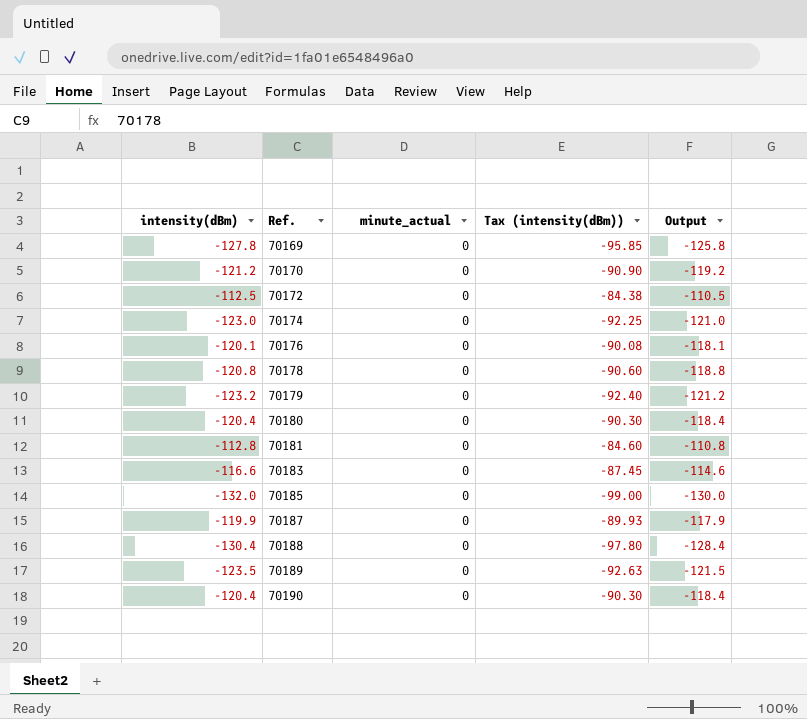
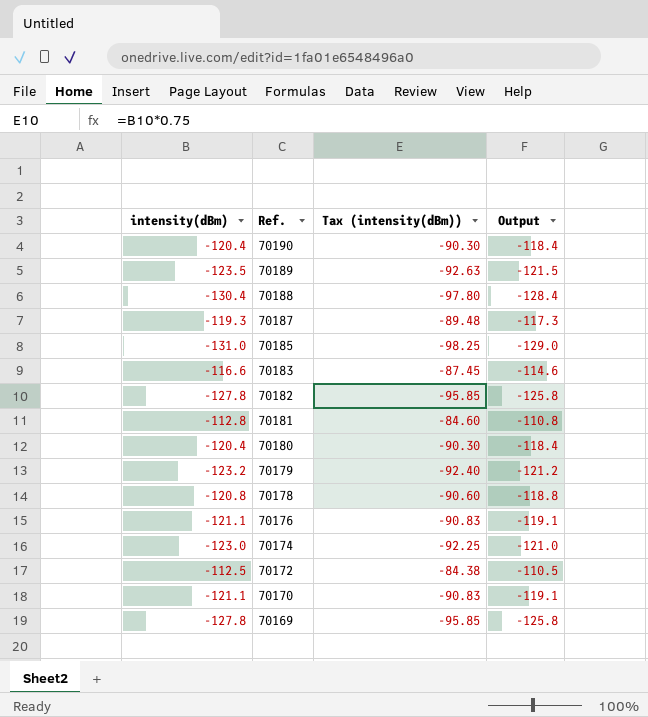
row order: Ref. ascending -> Ref. descending
column minute_actual | position: 3 -> none
70187 | intensity(dBm): -119.9 -> -119.3
70187 | Tax (intensity(dBm)): -89.93 -> -89.48
70187 | Output: -117.9 -> -117.3
70185 | intensity(dBm): -132.0 -> -131.0
70185 | Tax (intensity(dBm)): -99.00 -> -98.25
70185 | Output: -130.0 -> -129.0
row 70182: none -> -127.8 | -95.85 | -125.8
70176 | intensity(dBm): -120.1 -> -121.1
70176 | Tax (intensity(dBm)): -90.08 -> -90.83
70176 | Output: -118.1 -> -119.1
70170 | intensity(dBm): -121.2 -> -121.1
70170 | Tax (intensity(dBm)): -90.90 -> -90.83
70170 | Output: -119.2 -> -119.1

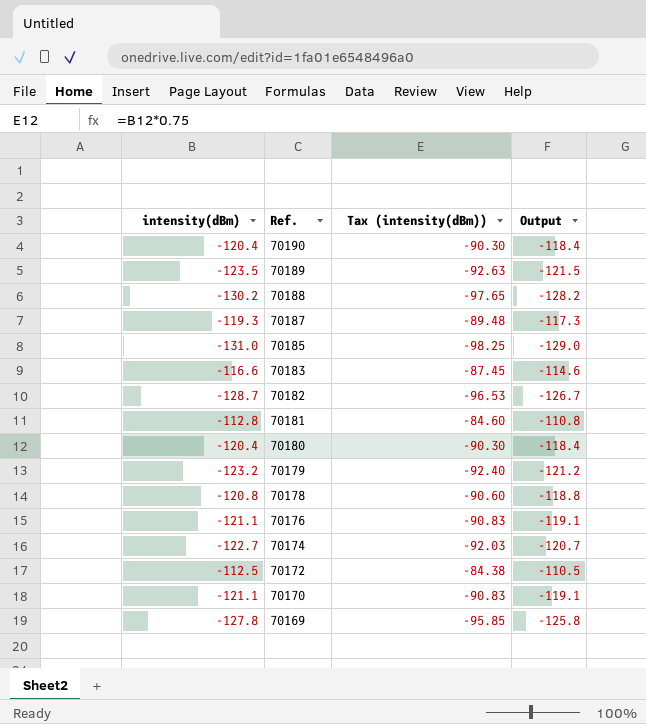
70188 | intensity(dBm): -130.4 -> -130.2
70188 | Tax (intensity(dBm)): -97.80 -> -97.65
70188 | Output: -128.4 -> -128.2
70182 | intensity(dBm): -127.8 -> -128.7
70182 | Tax (intensity(dBm)): -95.85 -> -96.53
70182 | Output: -125.8 -> -126.7
70174 | intensity(dBm): -123.0 -> -122.7
70174 | Tax (intensity(dBm)): -92.25 -> -92.03
70174 | Output: -121.0 -> -120.7

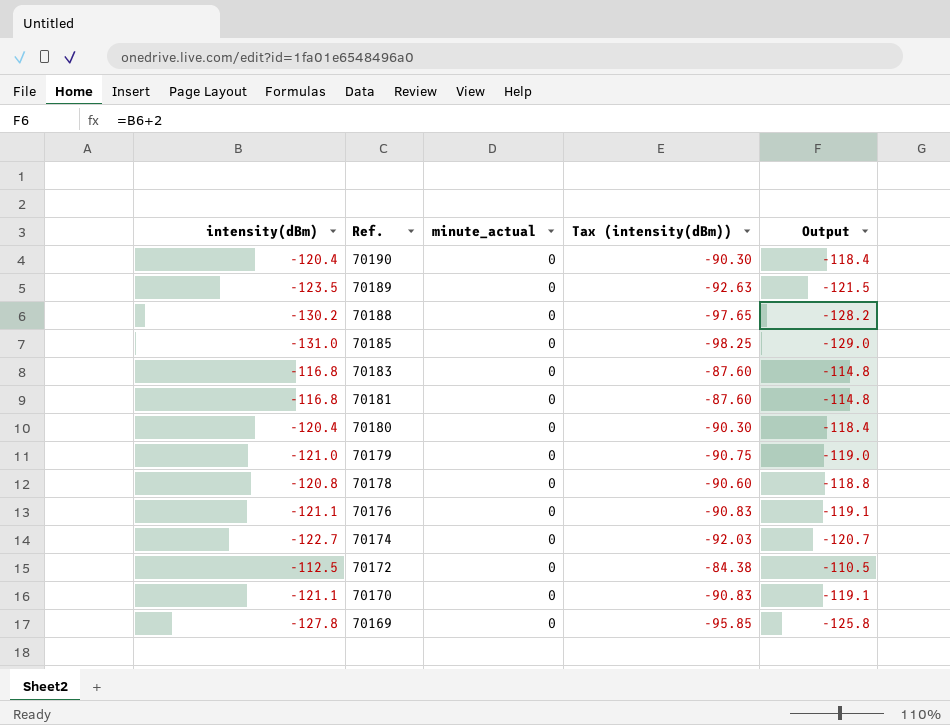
column minute_actual | position: none -> 3
row 70187: -119.3 | -89.48 | -117.3 -> none
row 70182: -128.7 | -96.53 | -126.7 -> none
70183 | intensity(dBm): -116.6 -> -116.8
70183 | Tax (intensity(dBm)): -87.45 -> -87.60
70183 | Output: -114.6 -> -114.8
70181 | intensity(dBm): -112.8 -> -116.8
70181 | Tax (intensity(dBm)): -84.60 -> -87.60
70181 | Output: -110.8 -> -114.8
70179 | intensity(dBm): -123.2 -> -121.0
70179 | Tax (intensity(dBm)): -92.40 -> -90.75
70179 | Output: -121.2 -> -119.0

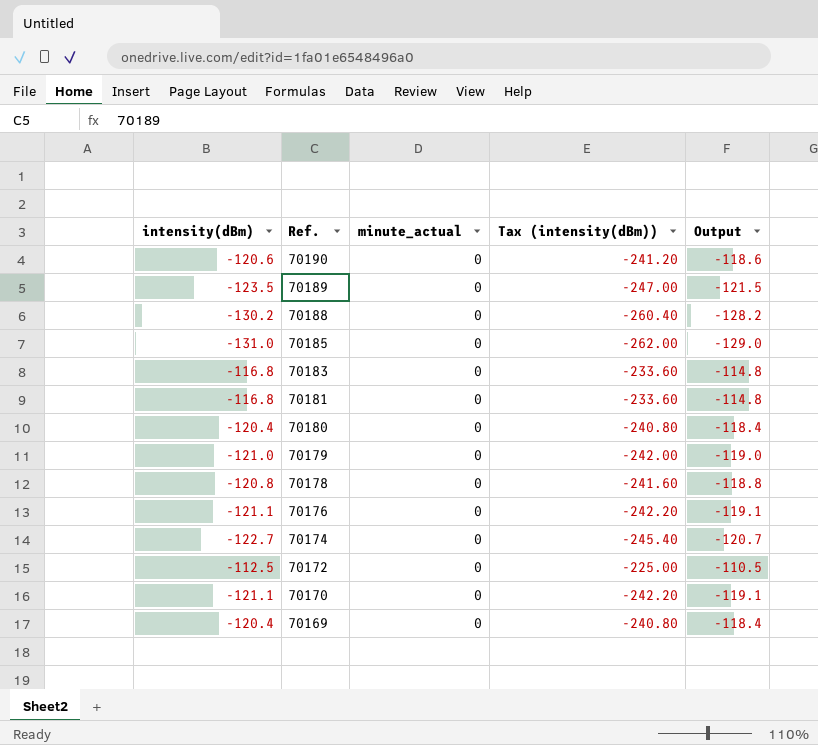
column Tax (intensity(dBm)) | formula: [intensity(dBm)] * 0.75 -> [intensity(dBm)] * 2
70190 | intensity(dBm): -120.4 -> -120.6
70190 | Output: -118.4 -> -118.6
70169 | intensity(dBm): -127.8 -> -120.4
70169 | Output: -125.8 -> -118.4

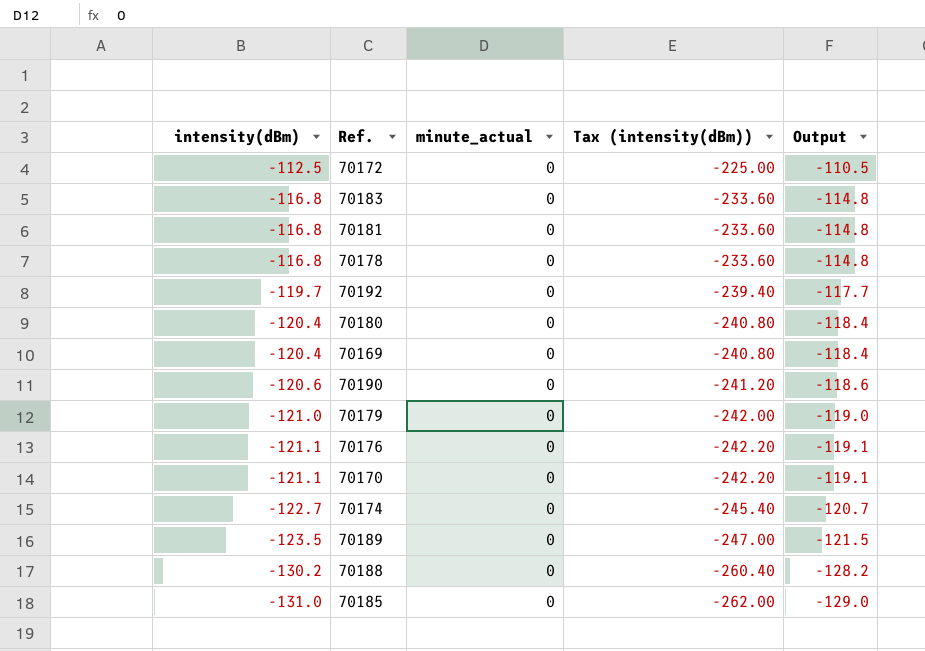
row order: Ref. descending -> intensity(dBm) descending
70178 | intensity(dBm): -120.8 -> -116.8
70178 | Tax (intensity(dBm)): -241.60 -> -233.60
70178 | Output: -118.8 -> -114.8
row 70192: none -> -119.7 | 0 | -239.40 | -117.7

